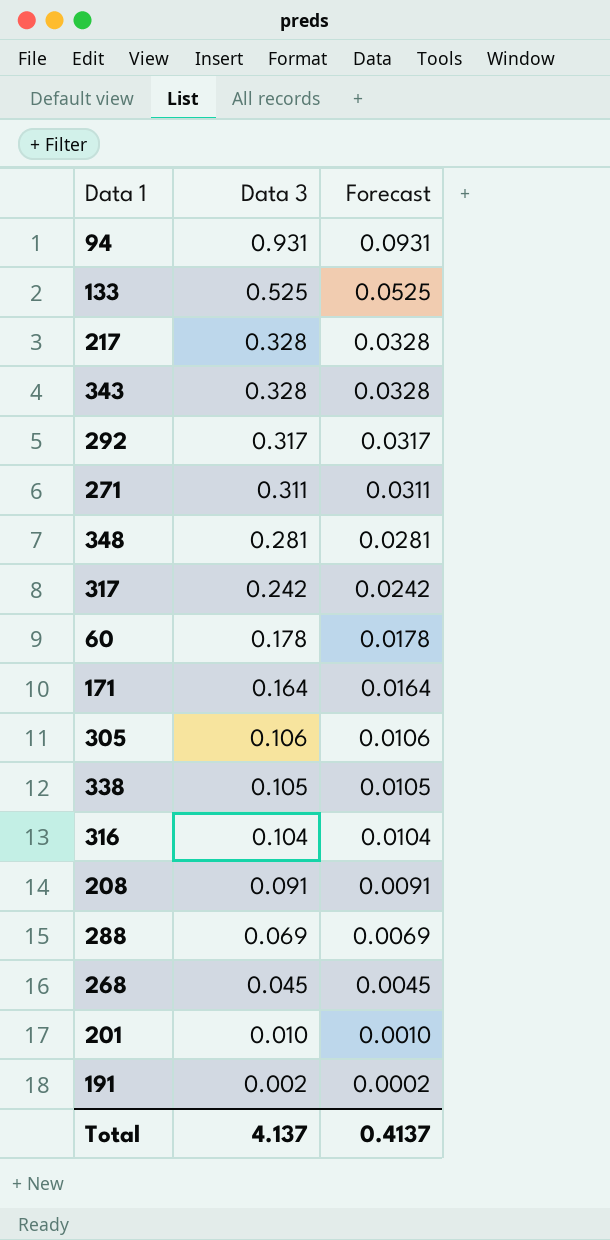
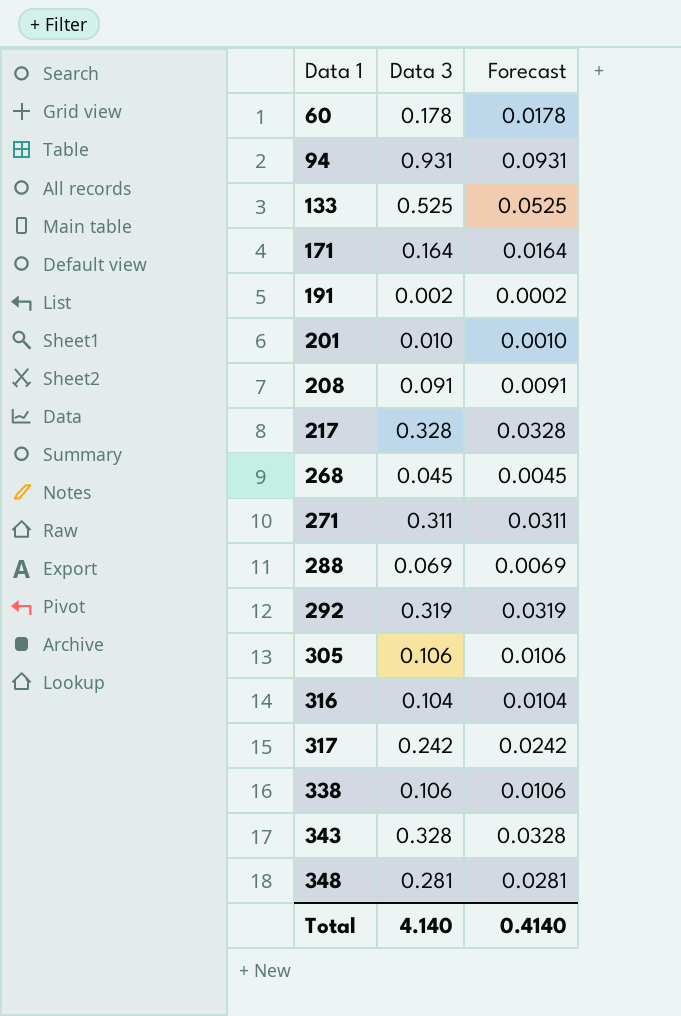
row order: Data 3 descending -> Data 1 ascending
292 | Data 3: 0.317 -> 0.319
292 | Forecast: 0.0317 -> 0.0319
338 | Data 3: 0.105 -> 0.106
338 | Forecast: 0.0105 -> 0.0106
Total | Data 3: 4.137 -> 4.140
Total | Forecast: 0.4137 -> 0.4140

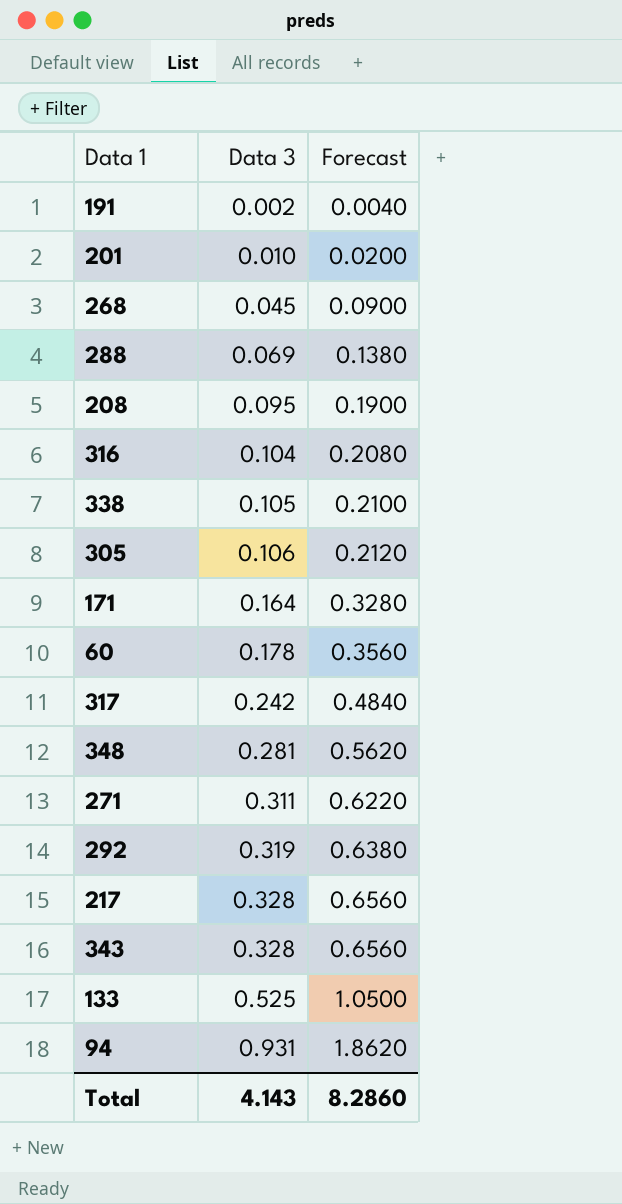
row order: Data 1 ascending -> Data 3 ascending
column Forecast | formula: [Data 3] * 0.1 -> [Data 3] * 2
208 | Data 3: 0.091 -> 0.095
338 | Data 3: 0.106 -> 0.105
Total | Data 3: 4.140 -> 4.143
Total | Forecast: 0.4140 -> 8.2860

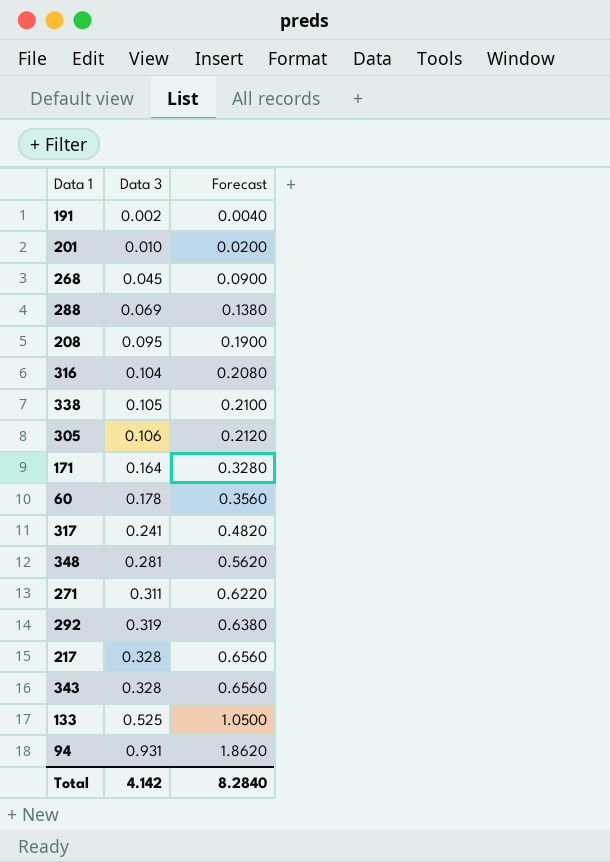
317 | Data 3: 0.242 -> 0.241
317 | Forecast: 0.4840 -> 0.4820
Total | Data 3: 4.143 -> 4.142
Total | Forecast: 8.2860 -> 8.2840

